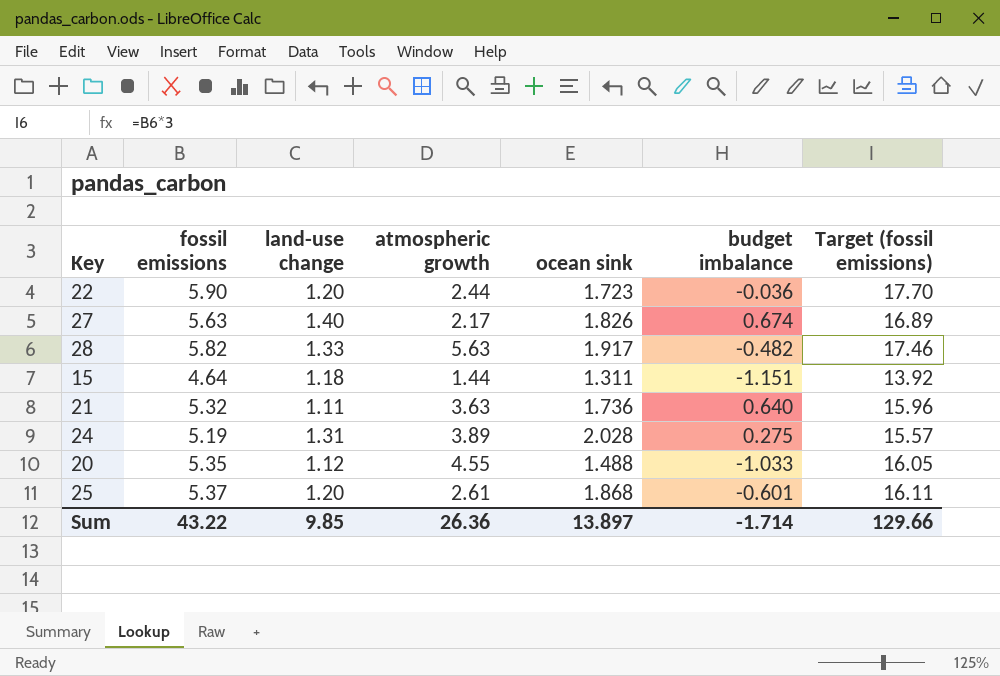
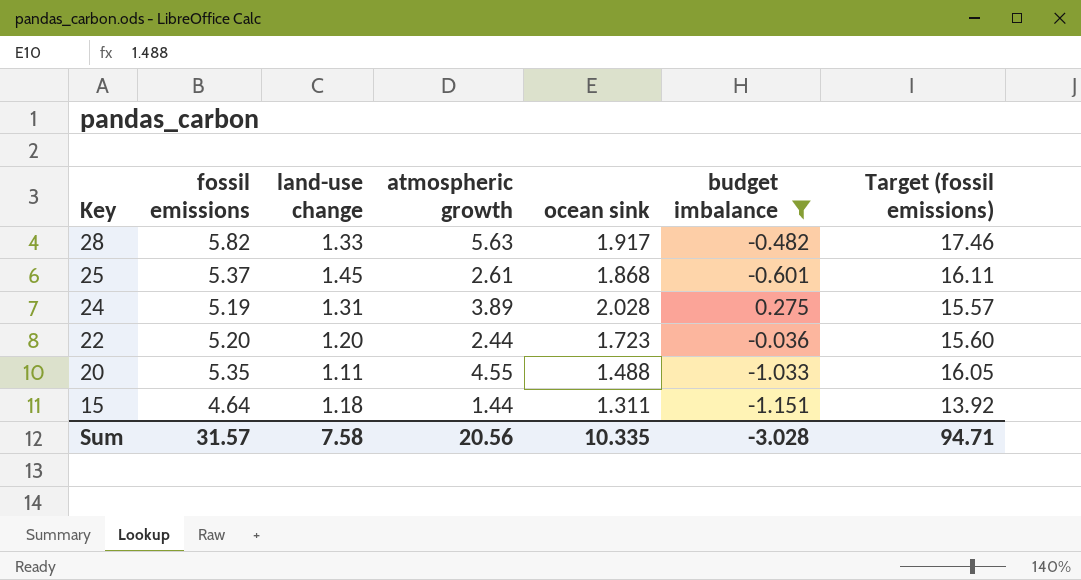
filter: none -> budget imbalance <= 0.275
row order: none -> Key descending
25 | land-use change: 1.20 -> 1.45
22 | fossil emissions: 5.90 -> 5.20
22 | Target (fossil emissions): 17.70 -> 15.60
20 | land-use change: 1.12 -> 1.11
Sum | fossil emissions: 43.22 -> 31.57
Sum | land-use change: 9.85 -> 7.58
Sum | atmospheric growth: 26.36 -> 20.56
Sum | ocean sink: 13.897 -> 10.335
Sum | budget imbalance: -1.714 -> -3.028
Sum | Target (fossil emissions): 129.66 -> 94.71

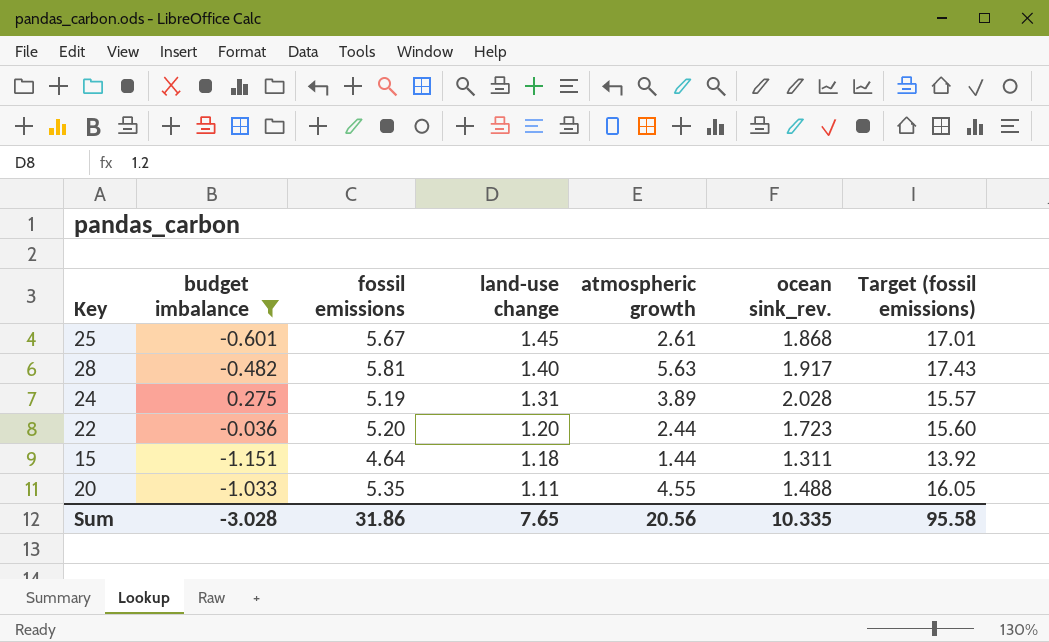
row order: Key descending -> land-use change descending
column budget imbalance | position: 6 -> 2
column name: ocean sink -> ocean sink_rev.
25 | fossil emissions: 5.37 -> 5.67
25 | Target (fossil emissions): 16.11 -> 17.01
28 | fossil emissions: 5.82 -> 5.81
28 | land-use change: 1.33 -> 1.40
28 | Target (fossil emissions): 17.46 -> 17.43
Sum | fossil emissions: 31.57 -> 31.86
Sum | land-use change: 7.58 -> 7.65
Sum | Target (fossil emissions): 94.71 -> 95.58

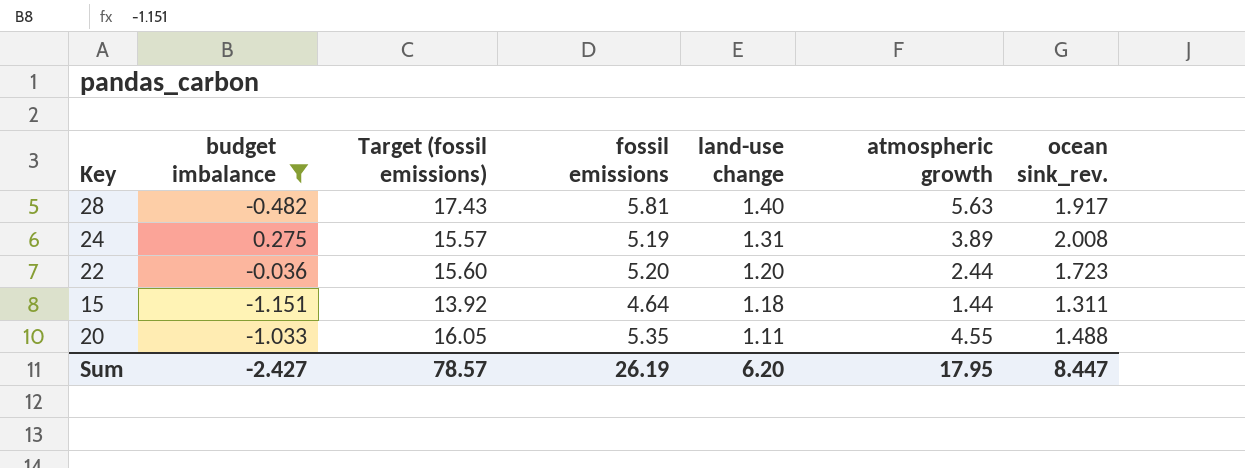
column Target (fossil emissions) | position: 7 -> 3
row 25: -0.601 | 5.67 | 1.45 | 2.61 | 1.868 | 17.01 -> none
24 | ocean sink_rev.: 2.028 -> 2.008
Sum | budget imbalance: -3.028 -> -2.427
Sum | Target (fossil emissions): 95.58 -> 78.57
Sum | fossil emissions: 31.86 -> 26.19
Sum | land-use change: 7.65 -> 6.20
Sum | atmospheric growth: 20.56 -> 17.95
Sum | ocean sink_rev.: 10.335 -> 8.447

